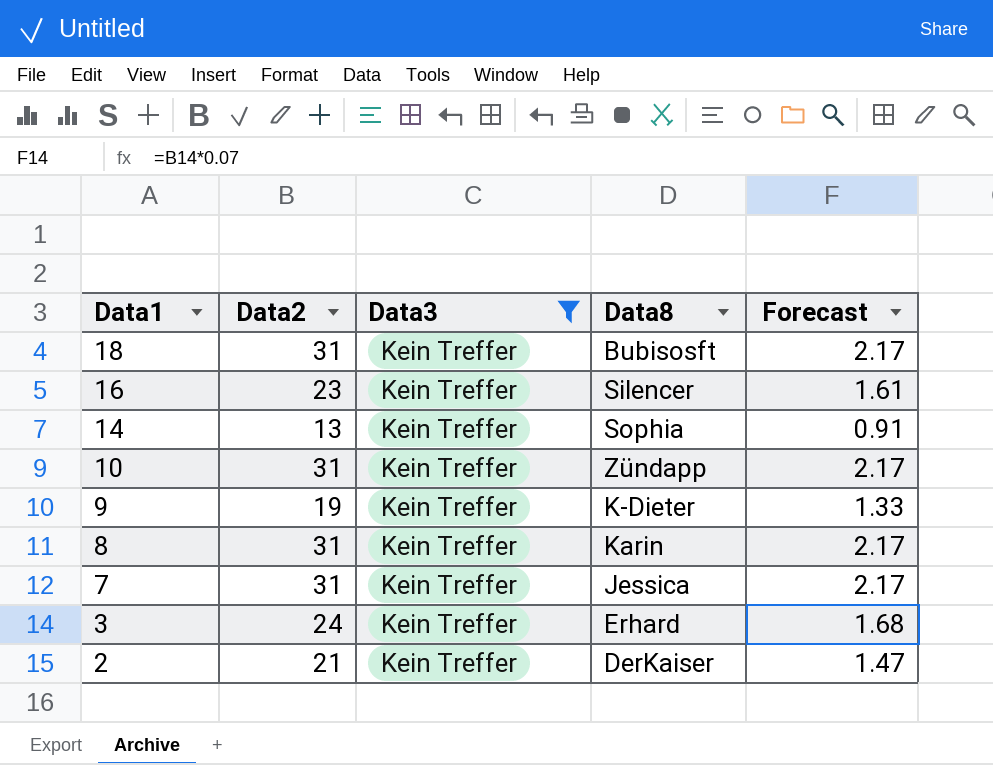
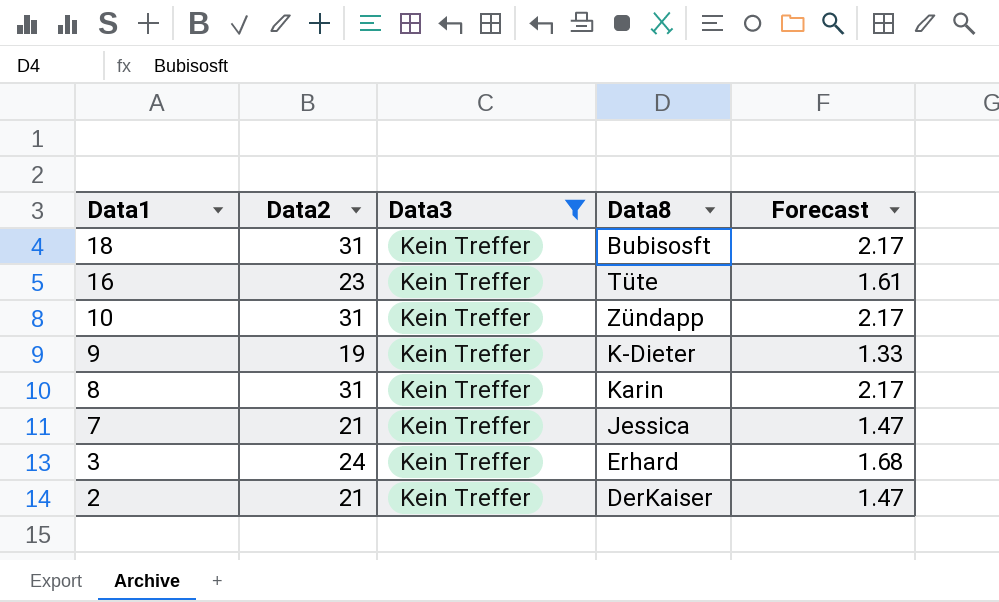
row 14: 13 | Kein Treffer | Sophia | 0.91 -> none
16 | Data8: Silencer -> Tüte
7 | Data2: 31 -> 21
7 | Forecast: 2.17 -> 1.47

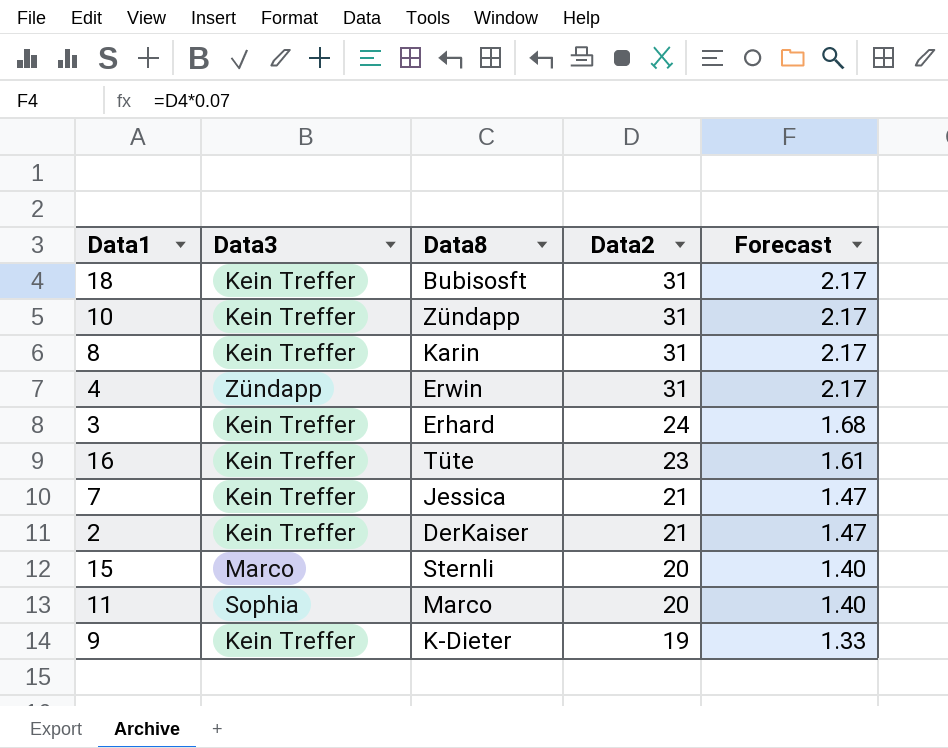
filter: Data3 = Kein Treffer -> none
row order: Data1 descending -> Data2 descending
column Data2 | position: 2 -> 4

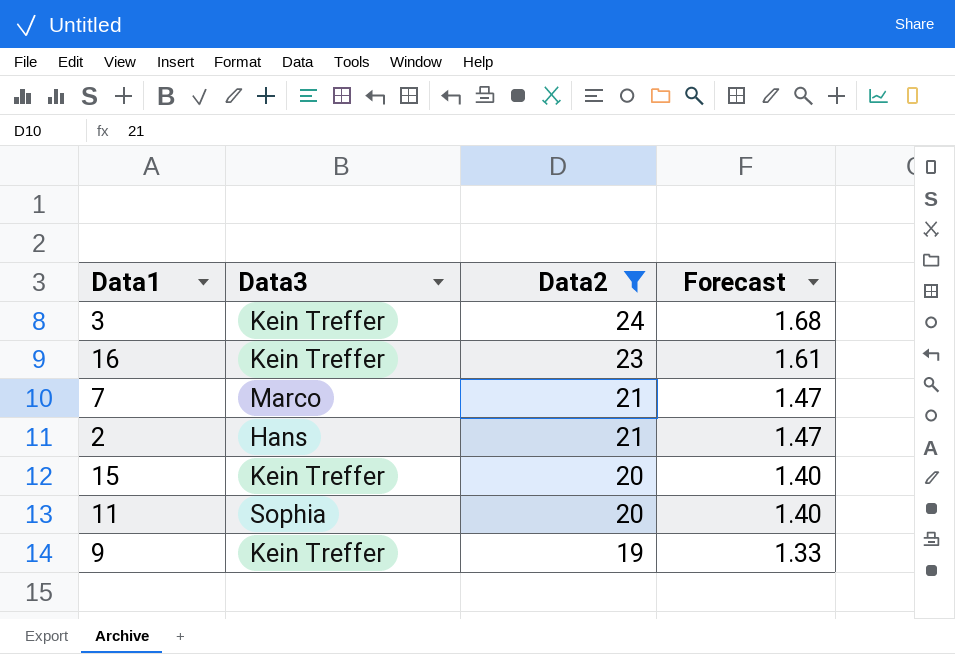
filter: none -> Data2 != 31
column Data8 | position: 3 -> none
7 | Data3: Kein Treffer -> Marco
2 | Data3: Kein Treffer -> Hans
15 | Data3: Marco -> Kein Treffer

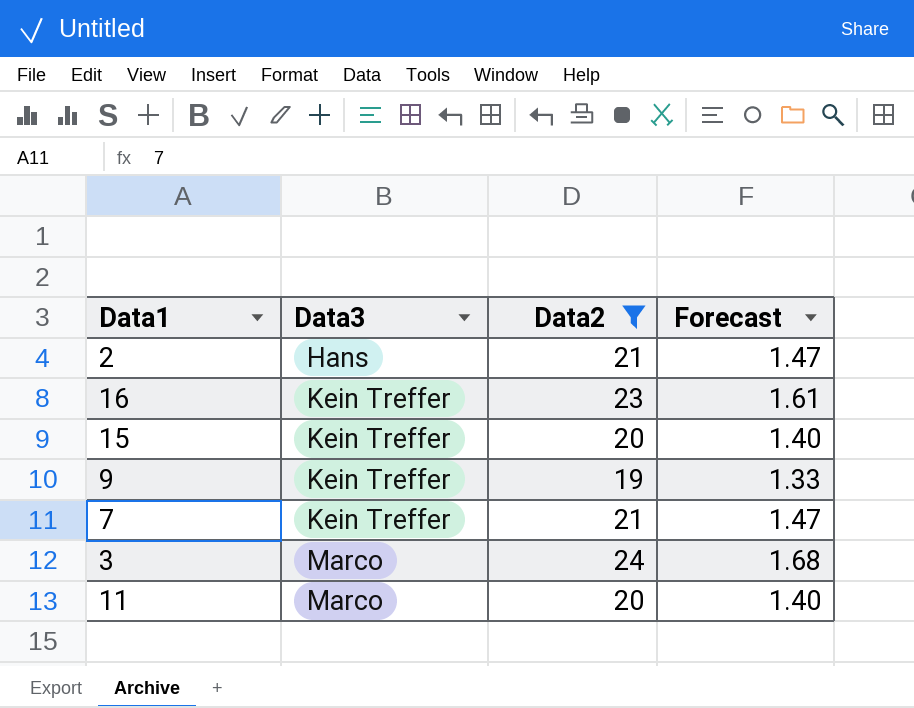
row order: Data2 descending -> Data3 ascending
7 | Data3: Marco -> Kein Treffer
3 | Data3: Kein Treffer -> Marco
11 | Data3: Sophia -> Marco

